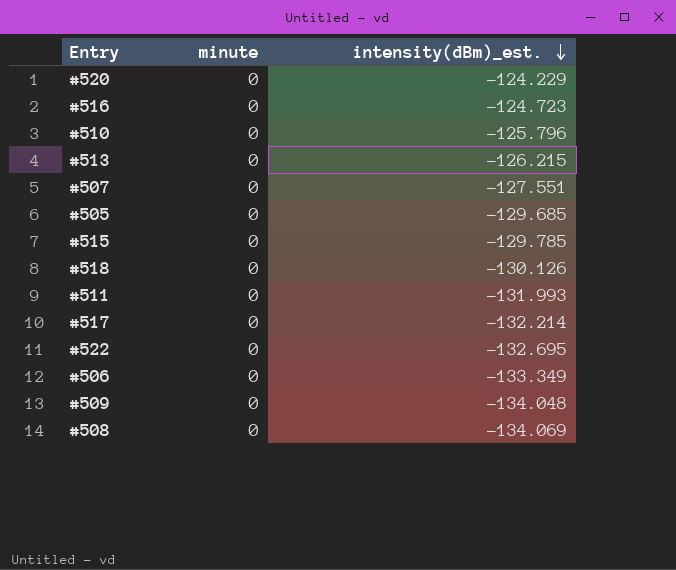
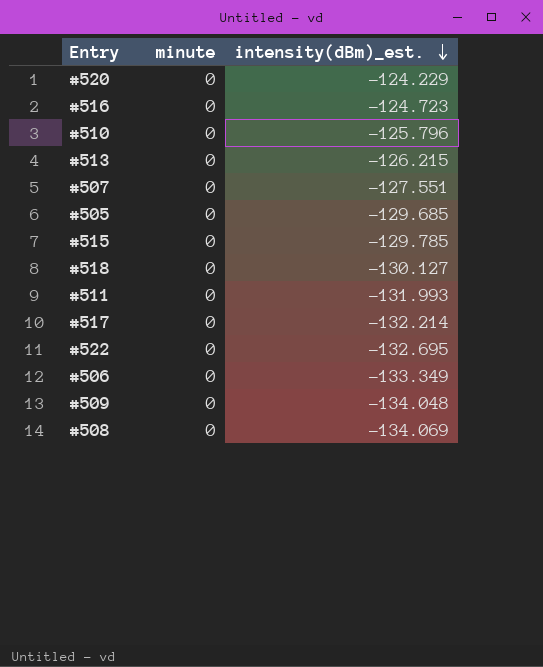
#518 | intensity(dBm)_est.: -130.126 -> -130.127

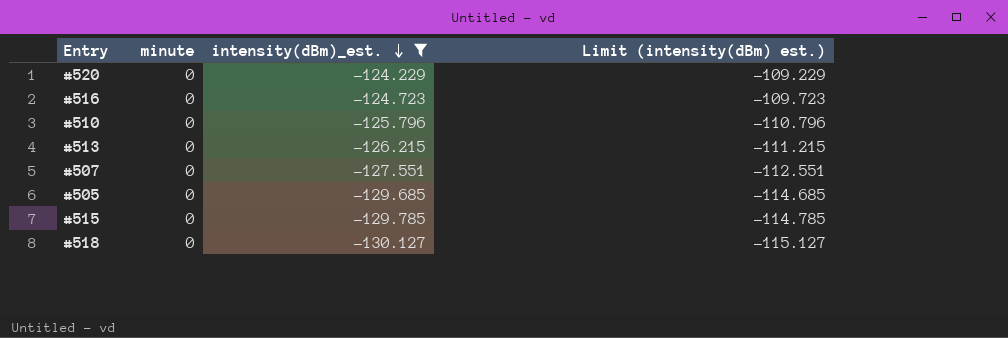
filter: none -> intensity(dBm)_est. >= -130.127
column Limit (intensity(dBm) est.) | formula: none -> [intensity(dBm)_est.] + 15

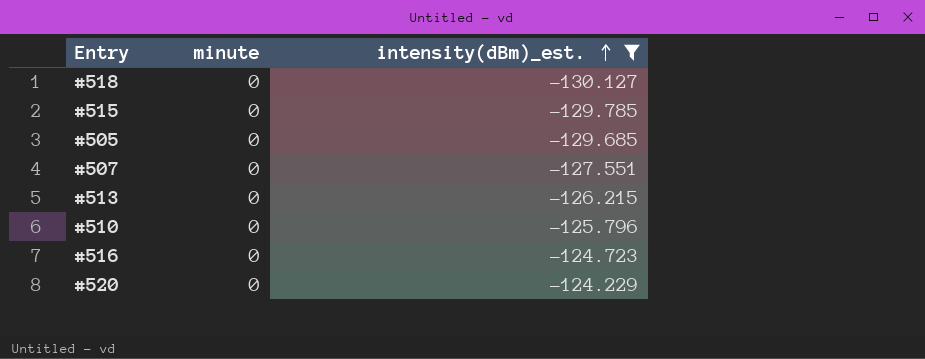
row order: intensity(dBm)_est. descending -> intensity(dBm)_est. ascending
column Limit (intensity(dBm) est.) | formula: [intensity(dBm)_est.] + 15 -> none

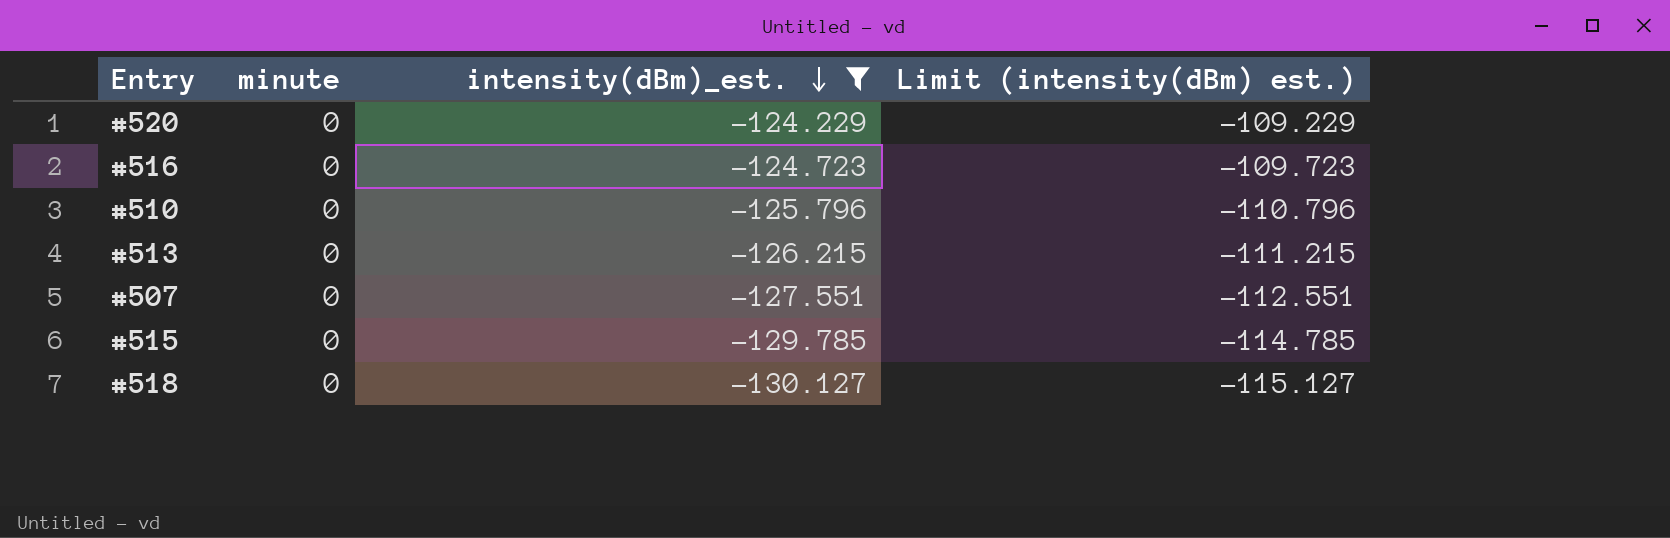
row order: intensity(dBm)_est. ascending -> intensity(dBm)_est. descending
column Limit (intensity(dBm) est.) | formula: none -> [intensity(dBm)_est.] + 15
row #505: 0 | -129.685 -> none

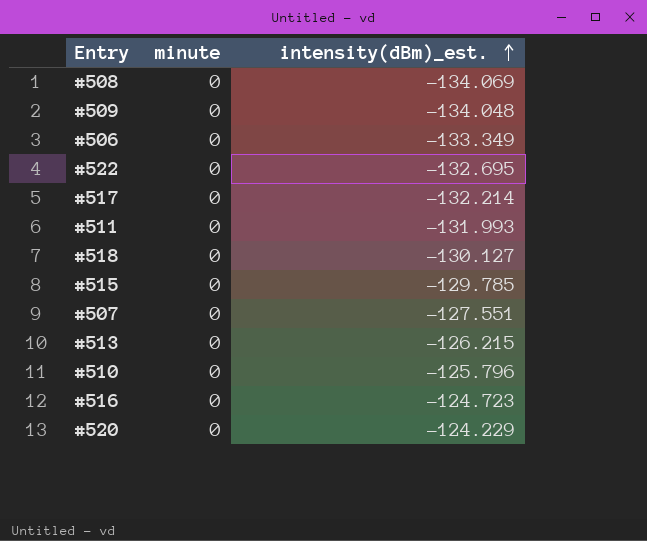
filter: intensity(dBm)_est. >= -130.127 -> none
row order: intensity(dBm)_est. descending -> intensity(dBm)_est. ascending
column Limit (intensity(dBm) est.) | formula: [intensity(dBm)_est.] + 15 -> none

